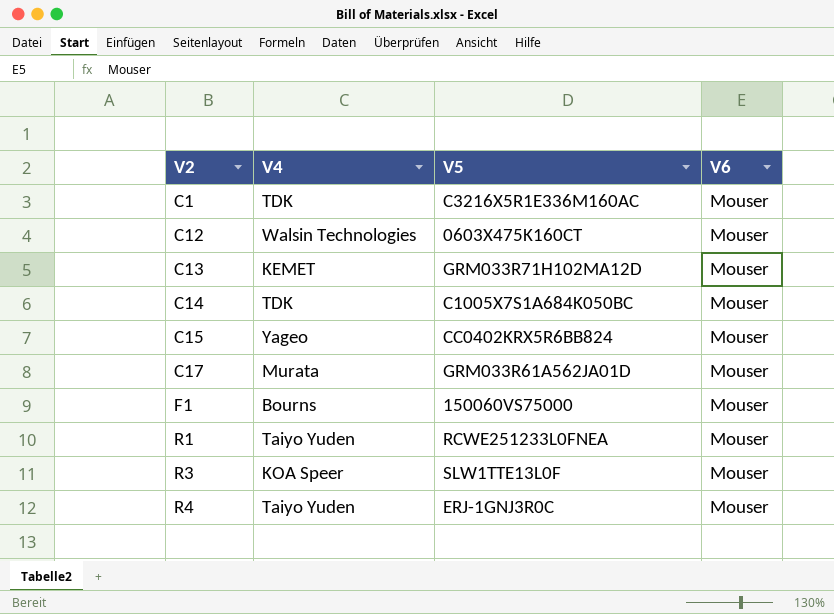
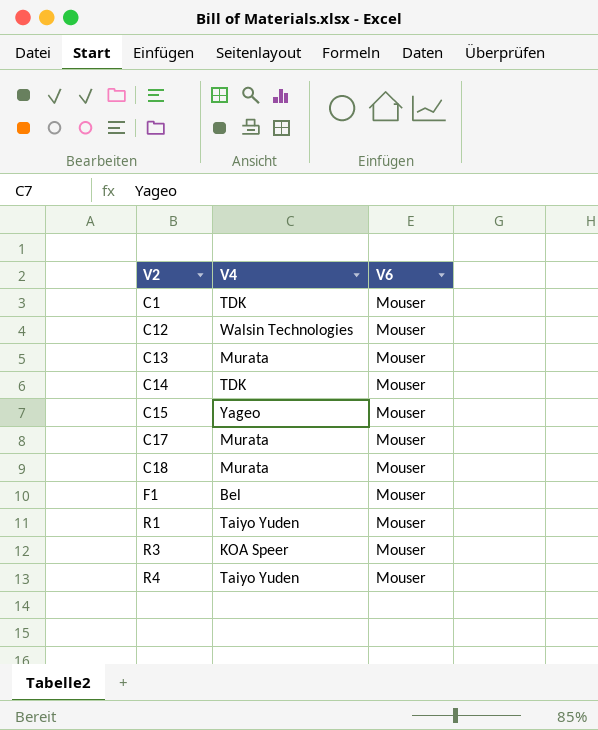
column V5 | position: 3 -> none
C13 | V4: KEMET -> Murata
row C18: none -> Murata | Mouser
F1 | V4: Bourns -> Bel

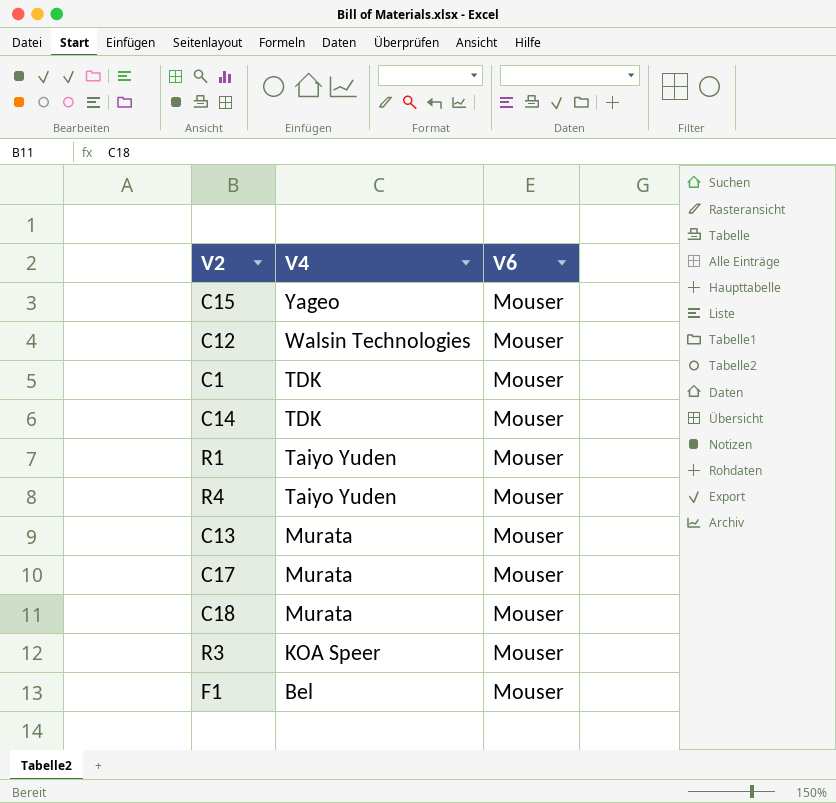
row order: V2 ascending -> V4 descending

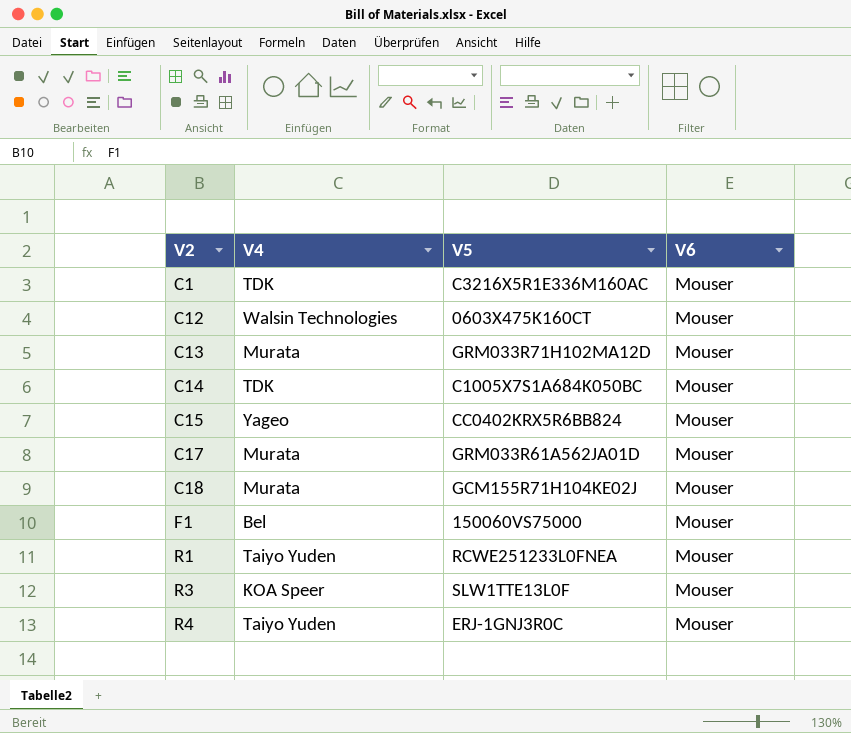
row order: V4 descending -> V2 ascending
column V5 | position: none -> 3

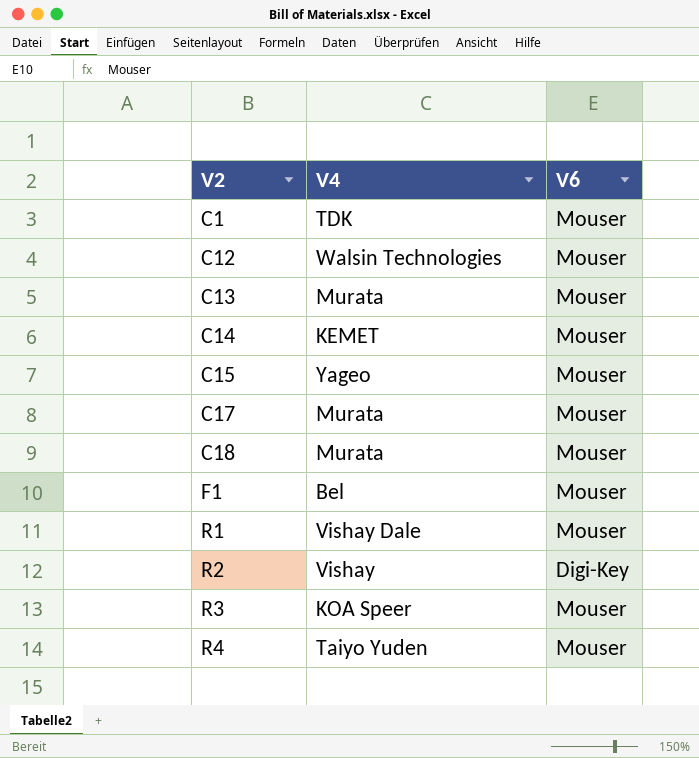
column V5 | position: 3 -> none
C14 | V4: TDK -> KEMET
R1 | V4: Taiyo Yuden -> Vishay Dale
row R2: none -> Vishay | Digi-Key

